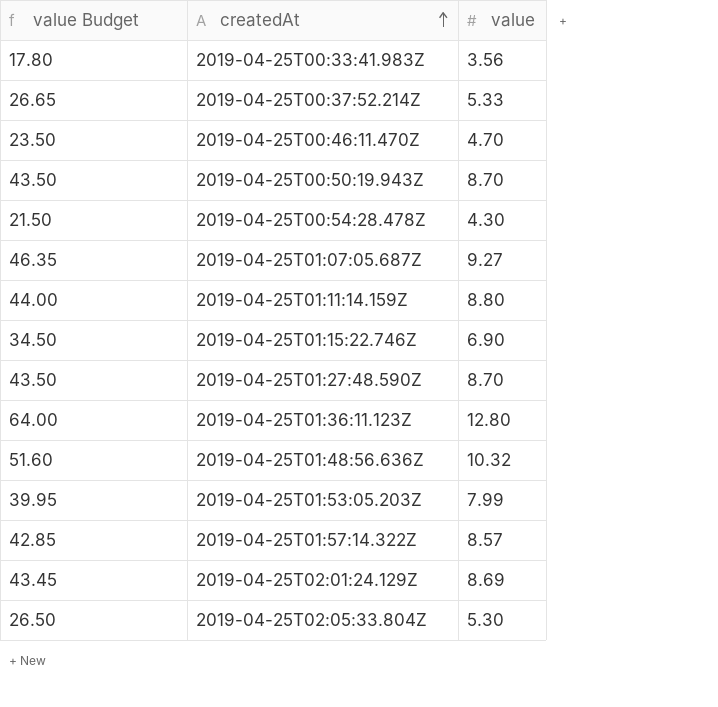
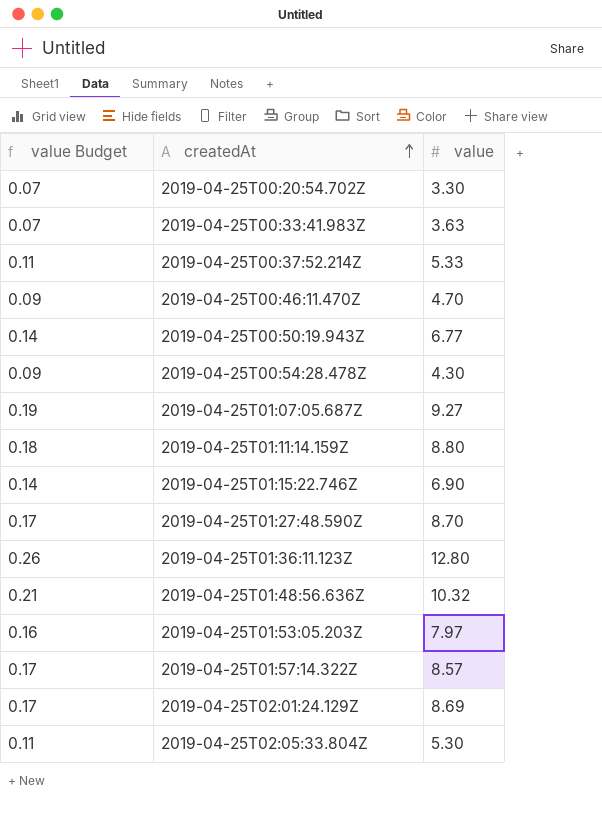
column value Budget | formula: [value] * 5 -> [value] * 0.02
row 2019-04-25T00:20:54.702Z: none -> 0.07 | 3.30
2019-04-25T00:33:41.983Z | value: 3.56 -> 3.63
2019-04-25T00:50:19.943Z | value: 8.70 -> 6.77
2019-04-25T01:53:05.203Z | value: 7.99 -> 7.97

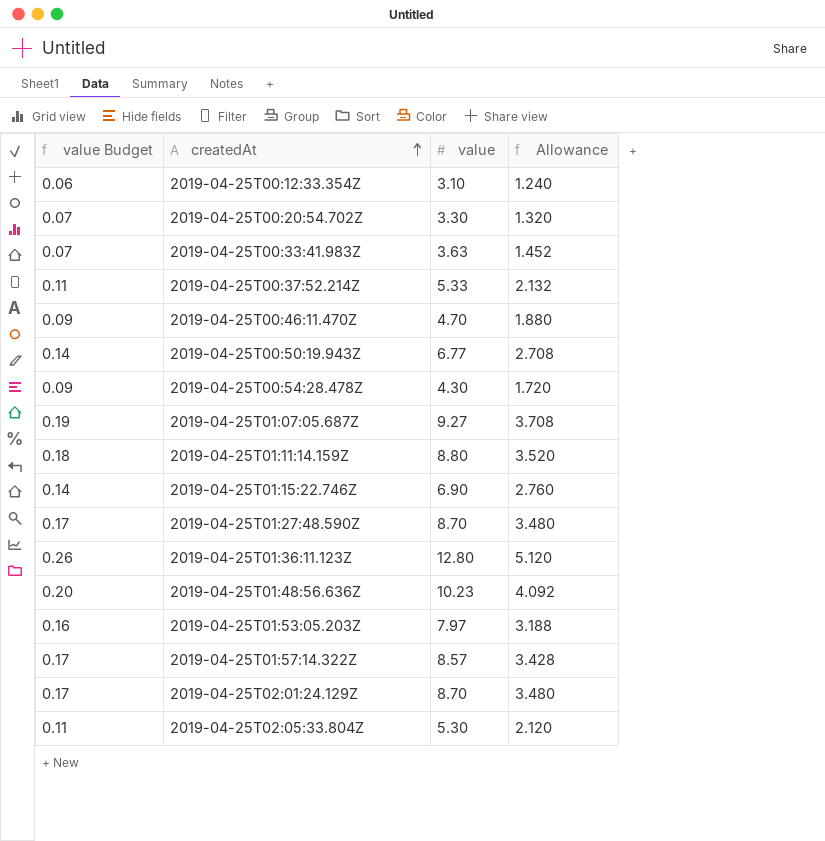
column Allowance | formula: none -> [value] * 0.4
row 2019-04-25T00:12:33.354Z: none -> 0.06 | 3.10 | 1.240
2019-04-25T01:48:56.636Z | value Budget: 0.21 -> 0.20
2019-04-25T01:48:56.636Z | value: 10.32 -> 10.23
2019-04-25T02:01:24.129Z | value: 8.69 -> 8.70

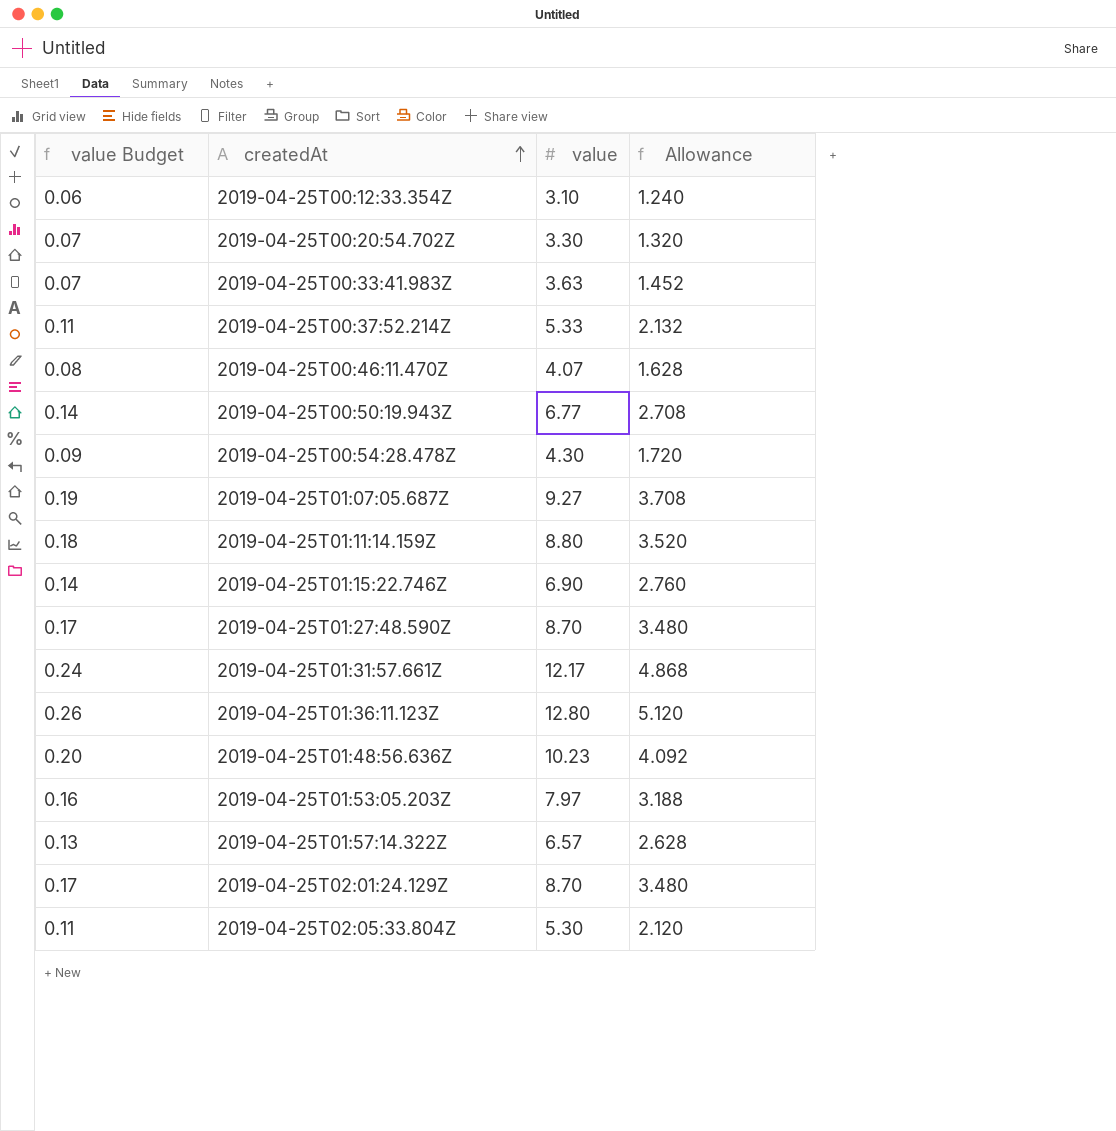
2019-04-25T00:46:11.470Z | value Budget: 0.09 -> 0.08
2019-04-25T00:46:11.470Z | value: 4.70 -> 4.07
2019-04-25T00:46:11.470Z | Allowance: 1.880 -> 1.628
row 2019-04-25T01:31:57.661Z: none -> 0.24 | 12.17 | 4.868
2019-04-25T01:57:14.322Z | value Budget: 0.17 -> 0.13
2019-04-25T01:57:14.322Z | value: 8.57 -> 6.57
2019-04-25T01:57:14.322Z | Allowance: 3.428 -> 2.628

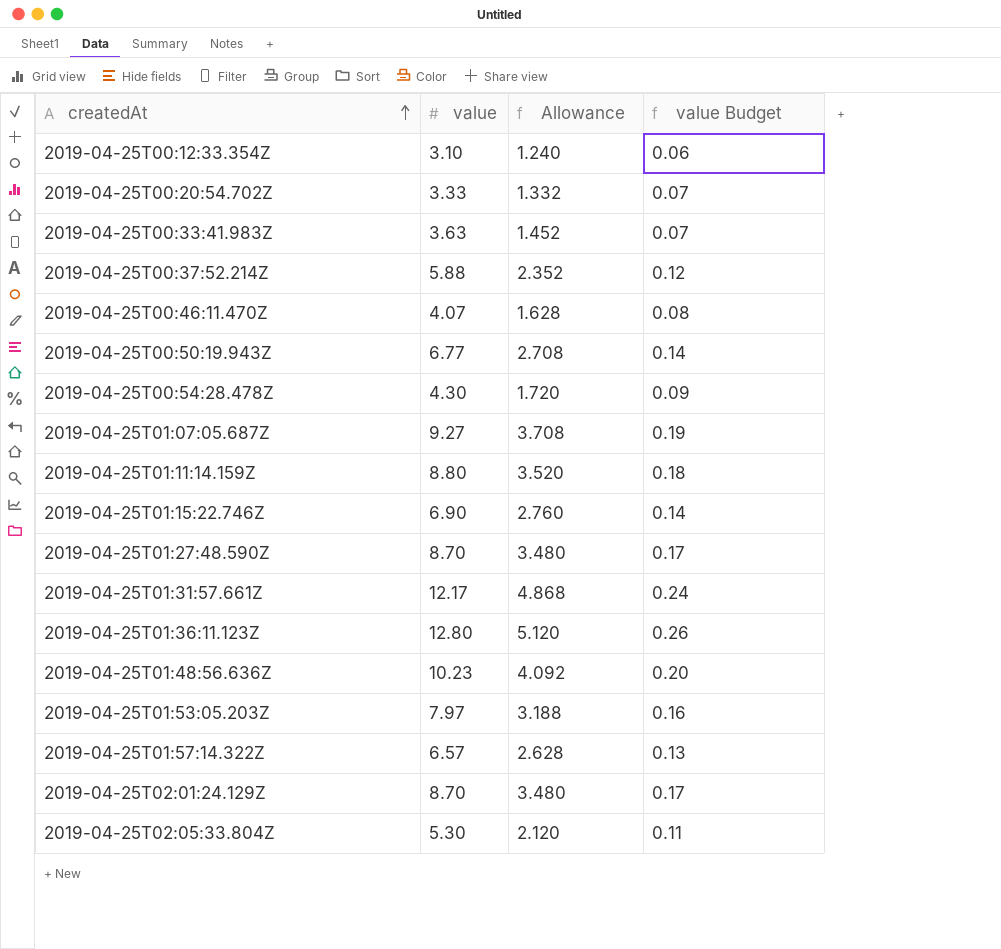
column value Budget | position: 1 -> 4
2019-04-25T00:20:54.702Z | value: 3.30 -> 3.33
2019-04-25T00:20:54.702Z | Allowance: 1.320 -> 1.332
2019-04-25T00:37:52.214Z | value: 5.33 -> 5.88
2019-04-25T00:37:52.214Z | Allowance: 2.132 -> 2.352
2019-04-25T00:37:52.214Z | value Budget: 0.11 -> 0.12

